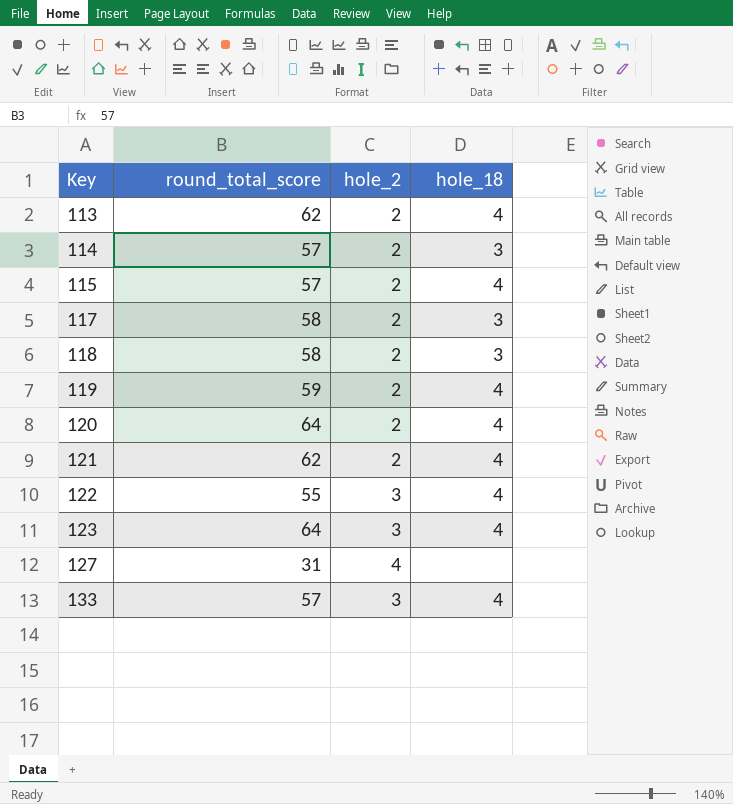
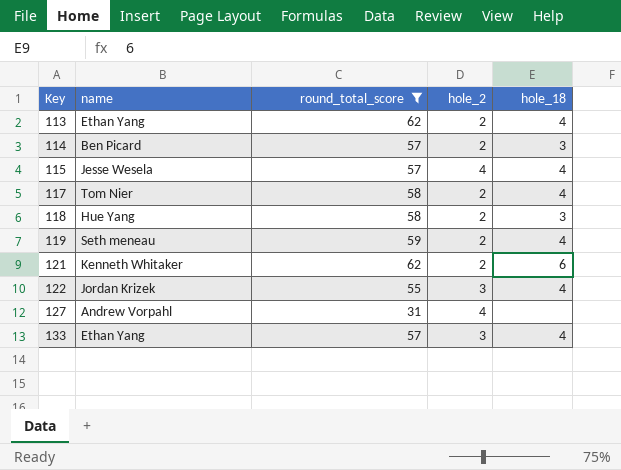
filter: none -> round_total_score != 64
column name | position: none -> 2
115 | hole_2: 2 -> 4
117 | hole_18: 3 -> 4
121 | hole_18: 4 -> 6

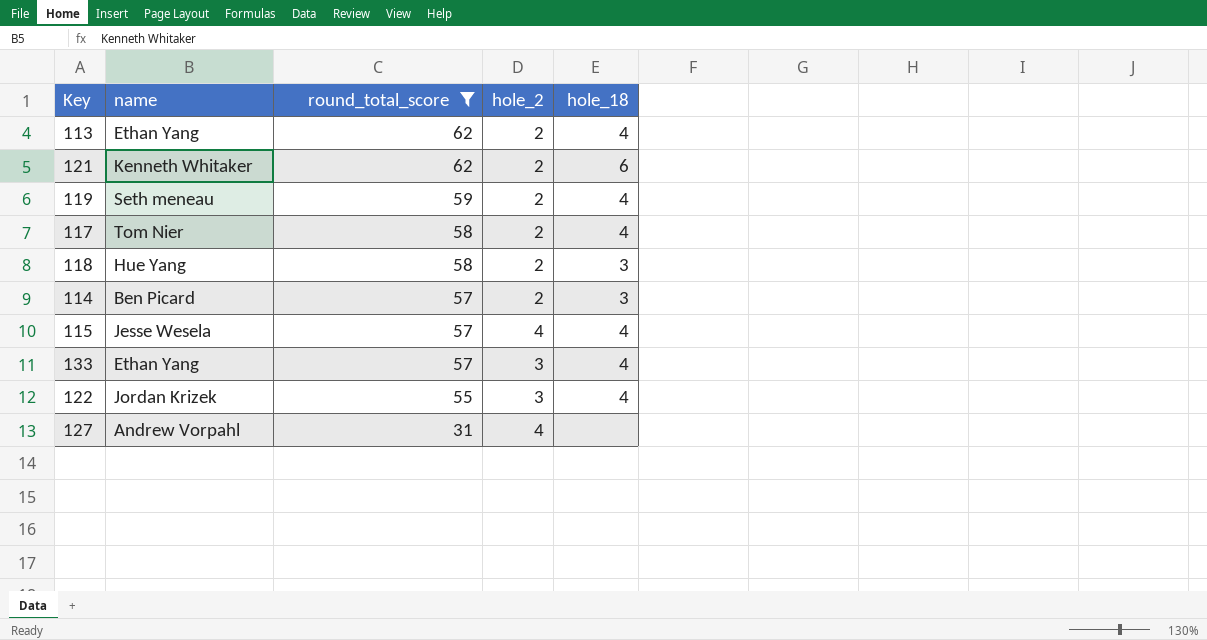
row order: Key ascending -> round_total_score descending

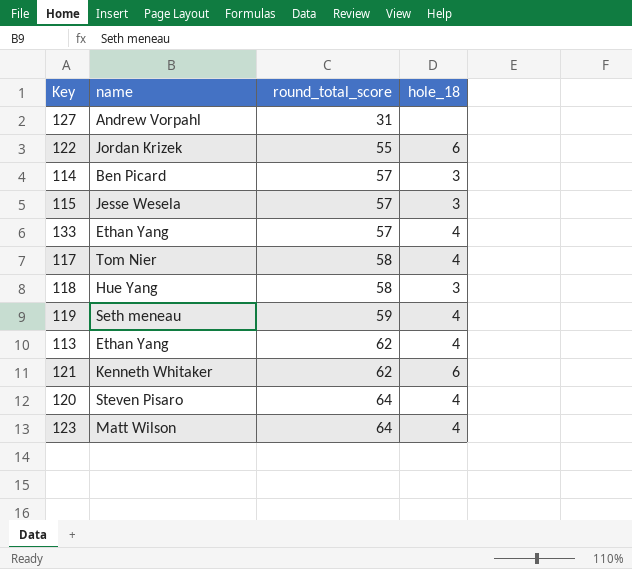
filter: round_total_score != 64 -> none
row order: round_total_score descending -> round_total_score ascending
column hole_2 | position: 4 -> none
122 | hole_18: 4 -> 6
115 | hole_18: 4 -> 3

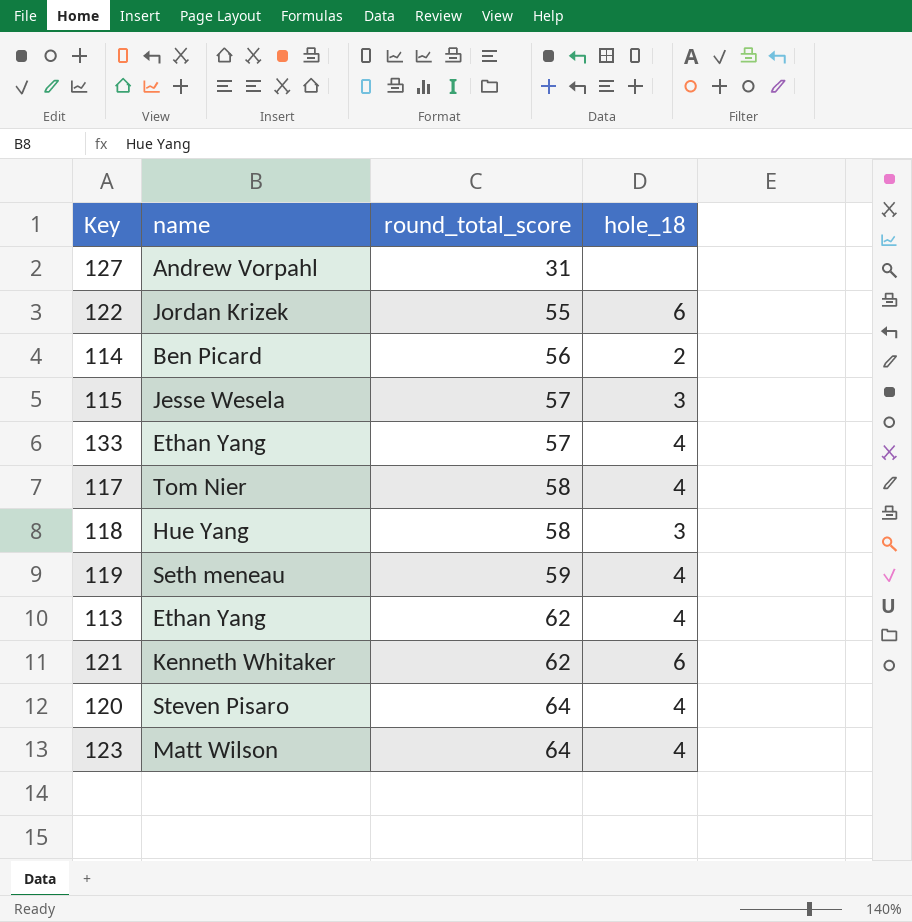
114 | round_total_score: 57 -> 56
114 | hole_18: 3 -> 2

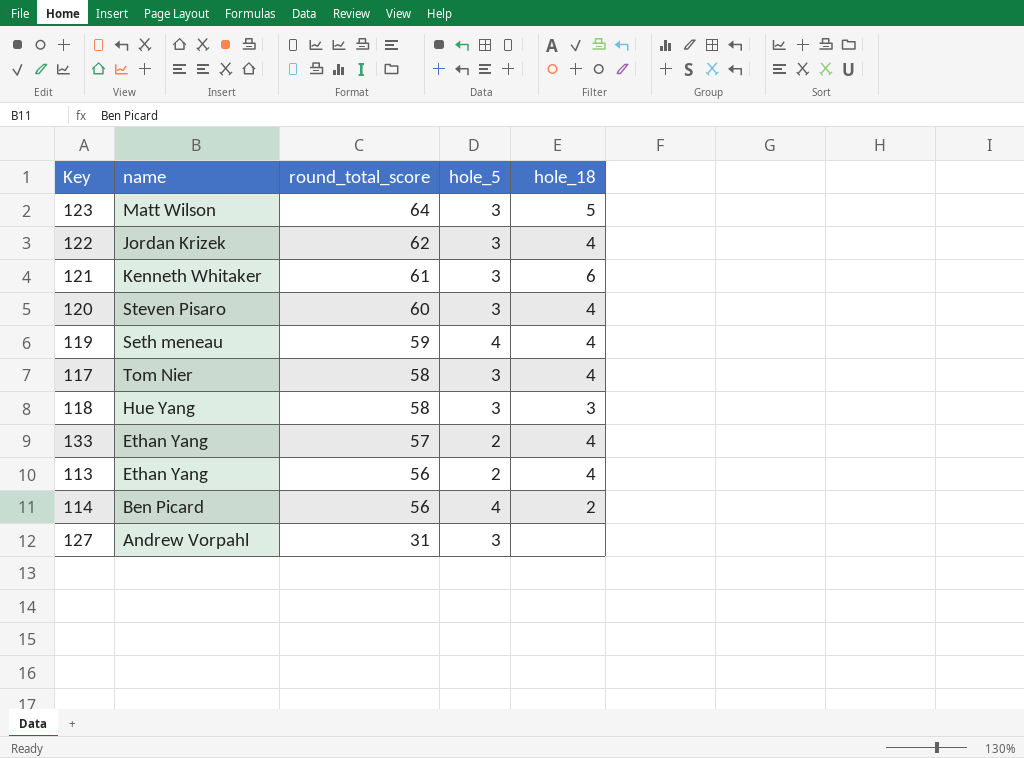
row order: round_total_score ascending -> round_total_score descending
column hole_5 | position: none -> 4
row 115: Jesse Wesela | 57 | 3 -> none
123 | hole_18: 4 -> 5
122 | round_total_score: 55 -> 62
122 | hole_18: 6 -> 4
121 | round_total_score: 62 -> 61
120 | round_total_score: 64 -> 60
113 | round_total_score: 62 -> 56

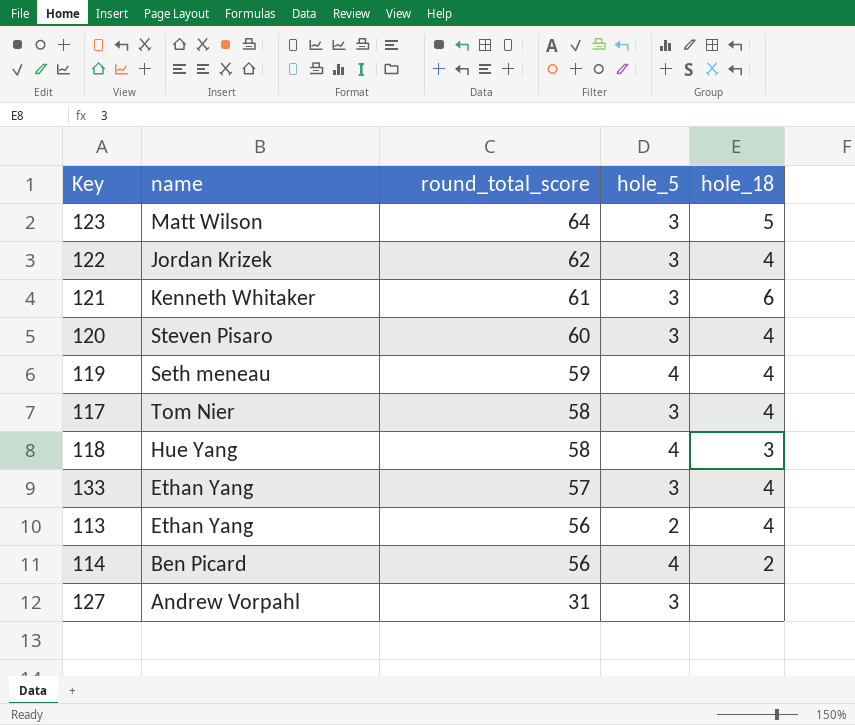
118 | hole_5: 3 -> 4
133 | hole_5: 2 -> 3

